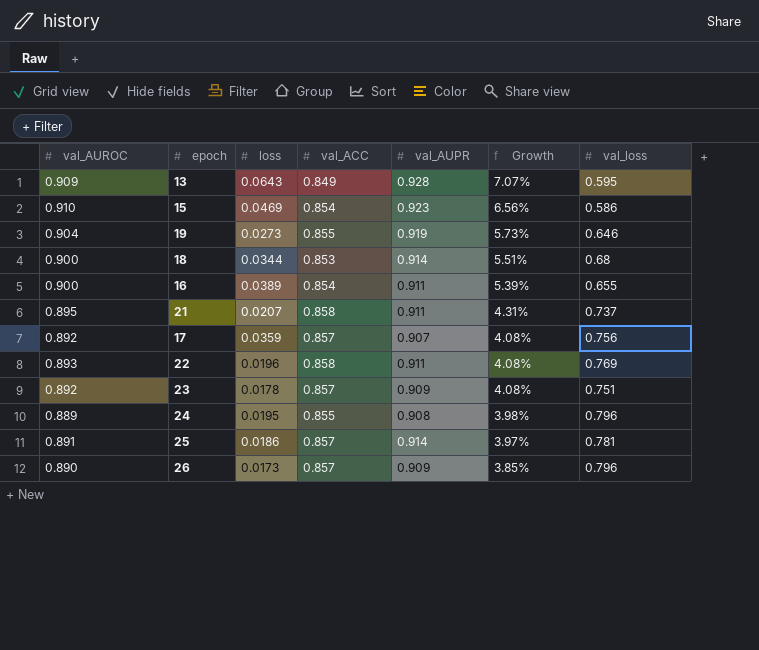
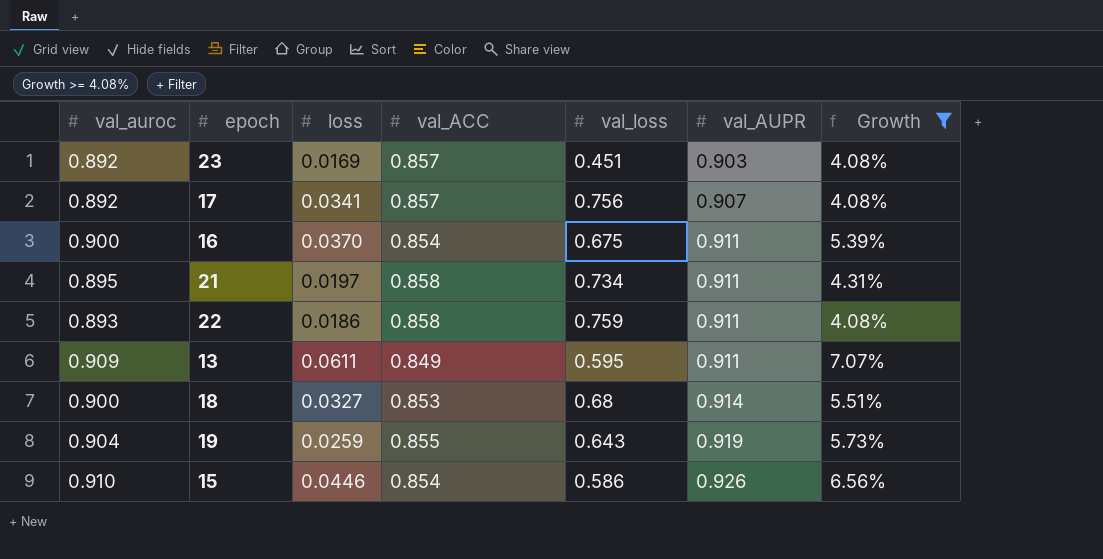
filter: none -> Growth >= 4.08%
row order: Growth descending -> val_AUPR ascending
column name: val_AUROC -> val_auroc
column val_loss | position: 7 -> 5
23 | loss: 0.0178 -> 0.0169
23 | val_loss: 0.751 -> 0.451
23 | val_AUPR: 0.909 -> 0.903
17 | loss: 0.0359 -> 0.0341
16 | loss: 0.0389 -> 0.0370
16 | val_loss: 0.655 -> 0.675
21 | loss: 0.0207 -> 0.0197
21 | val_loss: 0.737 -> 0.734
22 | loss: 0.0196 -> 0.0186
22 | val_loss: 0.769 -> 0.759
13 | loss: 0.0643 -> 0.0611
13 | val_AUPR: 0.928 -> 0.911
18 | loss: 0.0344 -> 0.0327
19 | loss: 0.0273 -> 0.0259
19 | val_loss: 0.646 -> 0.643
15 | loss: 0.0469 -> 0.0446
15 | val_AUPR: 0.923 -> 0.926

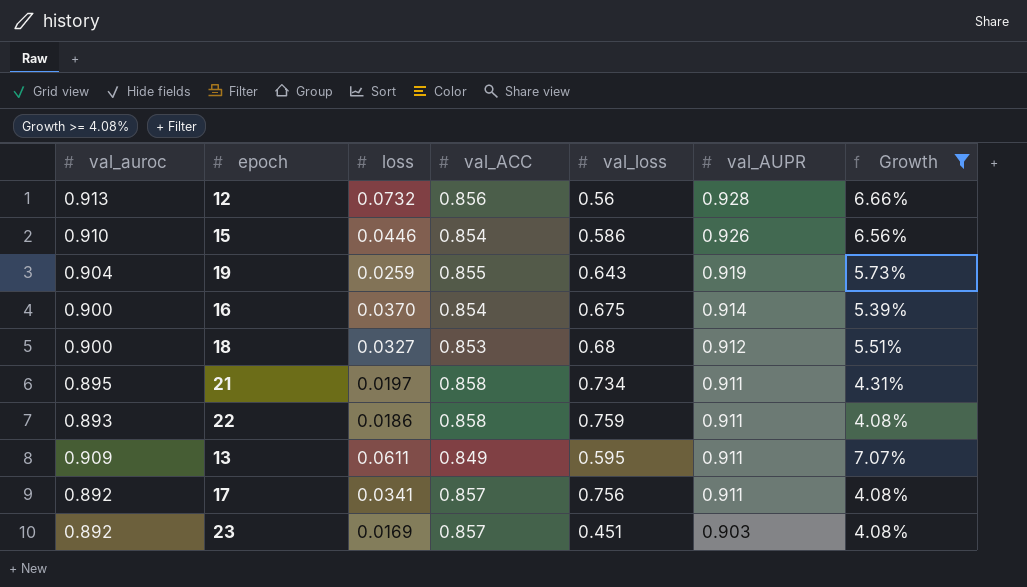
row order: val_AUPR ascending -> val_AUPR descending
row 12: none -> 0.913 | 0.0732 | 0.856 | 0.56 | 0.928 | 6.66%
16 | val_AUPR: 0.911 -> 0.914
18 | val_AUPR: 0.914 -> 0.912
17 | val_AUPR: 0.907 -> 0.911

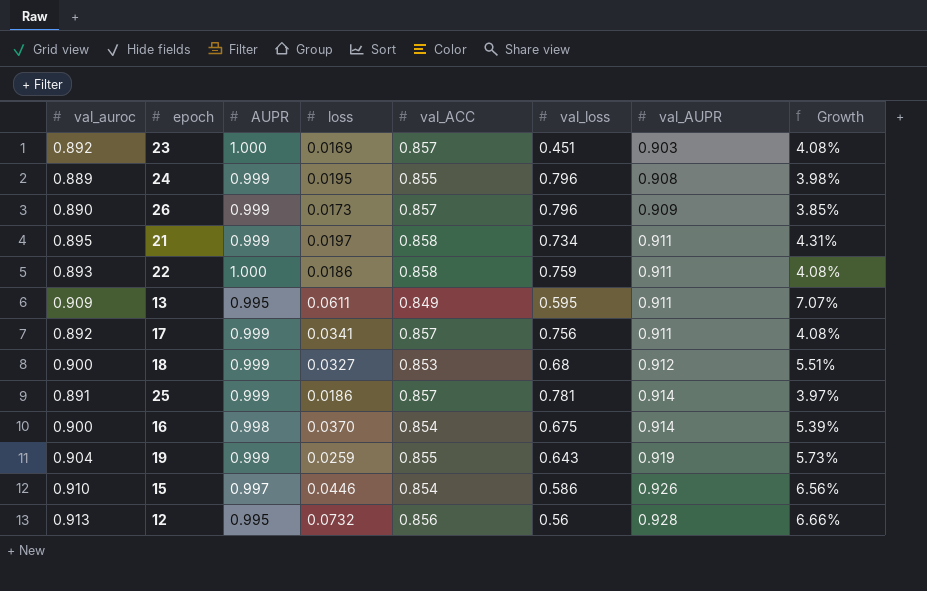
filter: Growth >= 4.08% -> none
row order: val_AUPR descending -> val_AUPR ascending
column AUPR | position: none -> 3

